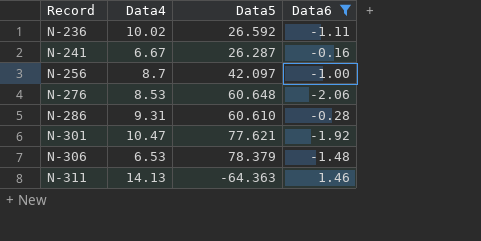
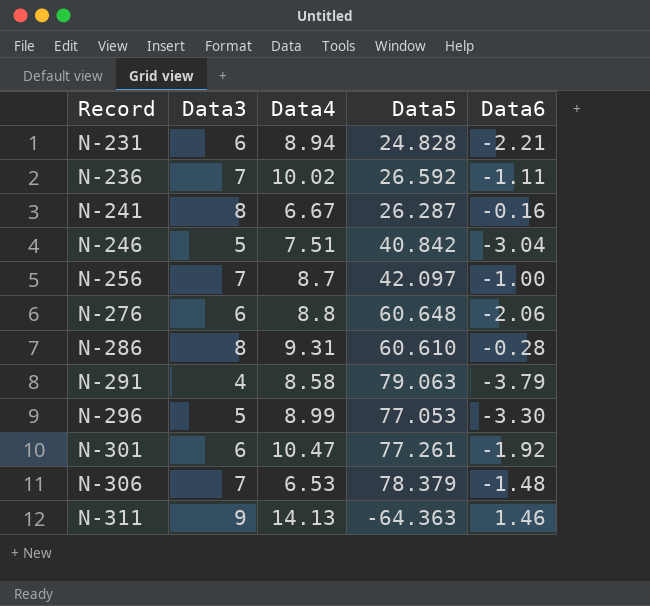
filter: Data6 >= -2.06 -> none
column Data3 | position: none -> 2
N-276 | Data4: 8.53 -> 8.8
N-301 | Data5: 77.621 -> 77.261

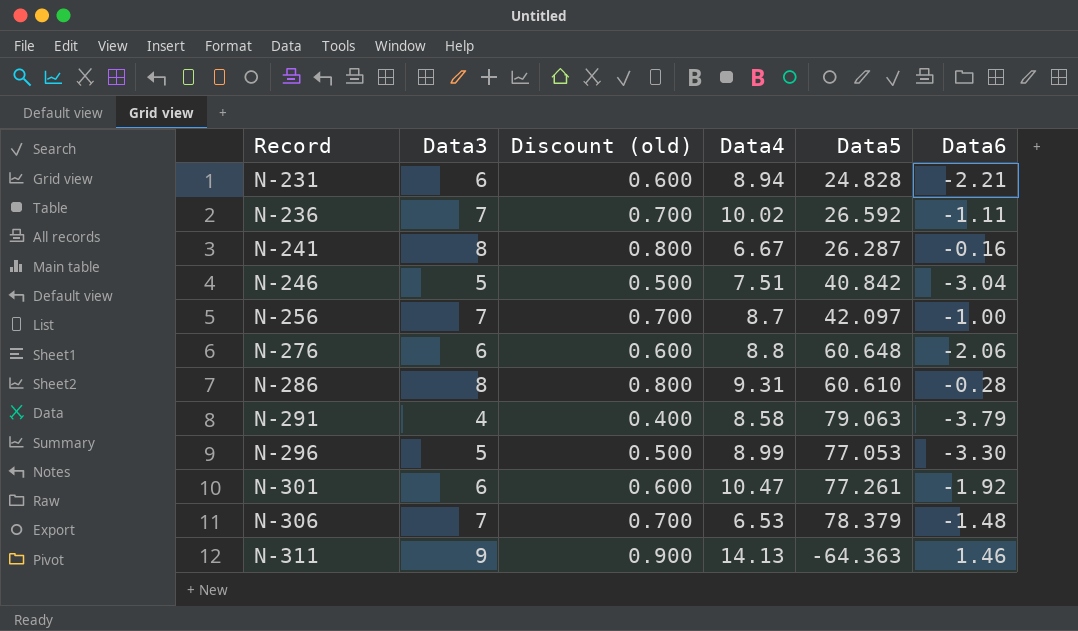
column Discount (old) | formula: none -> [Data3] * 0.1

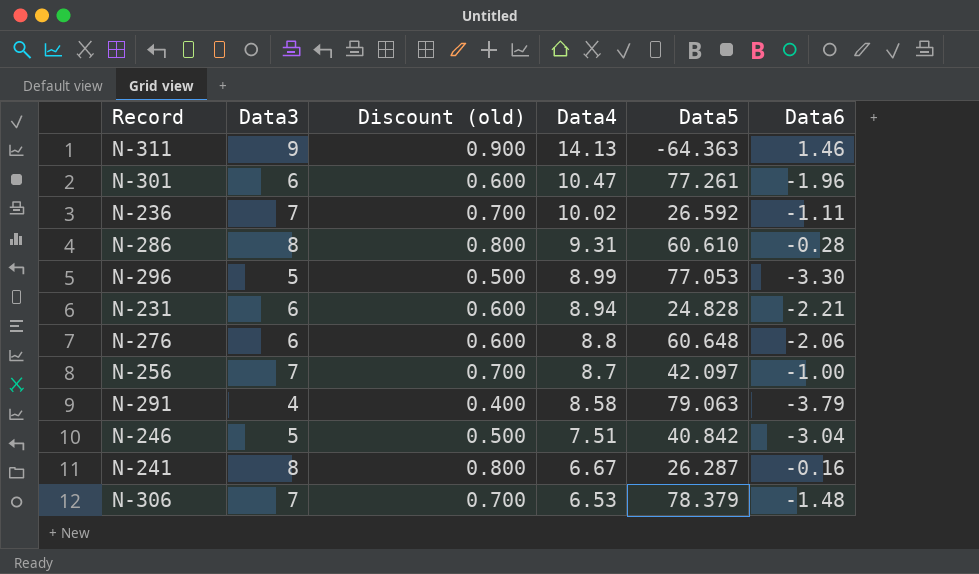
row order: Record ascending -> Data4 descending
N-301 | Data6: -1.92 -> -1.96

